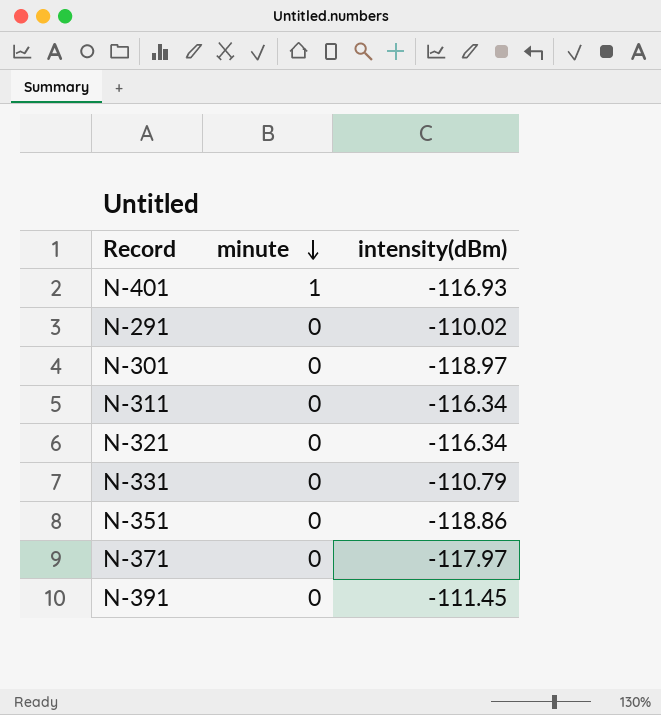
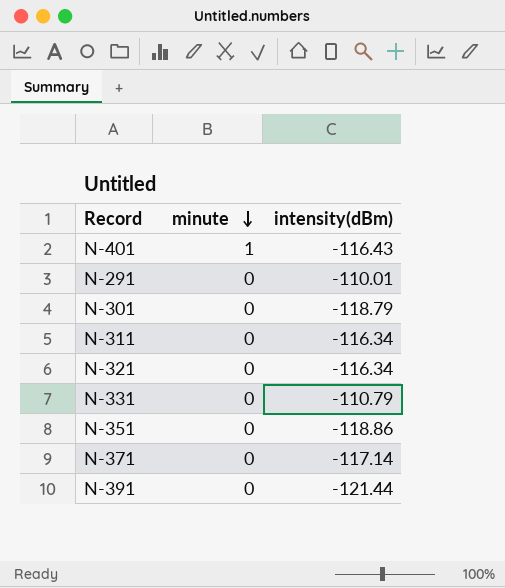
N-401 | intensity(dBm): -116.93 -> -116.43
N-291 | intensity(dBm): -110.02 -> -110.01
N-301 | intensity(dBm): -118.97 -> -118.79
N-371 | intensity(dBm): -117.97 -> -117.14
N-391 | intensity(dBm): -111.45 -> -121.44

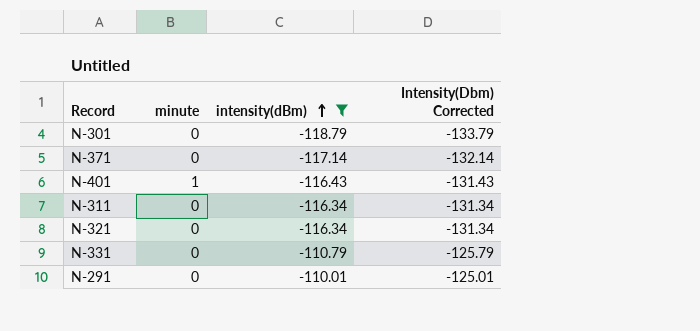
filter: none -> intensity(dBm) >= -118.79
row order: minute descending -> intensity(dBm) ascending
column Intensity(Dbm) Corrected | formula: none -> [intensity(dBm)] - 15

